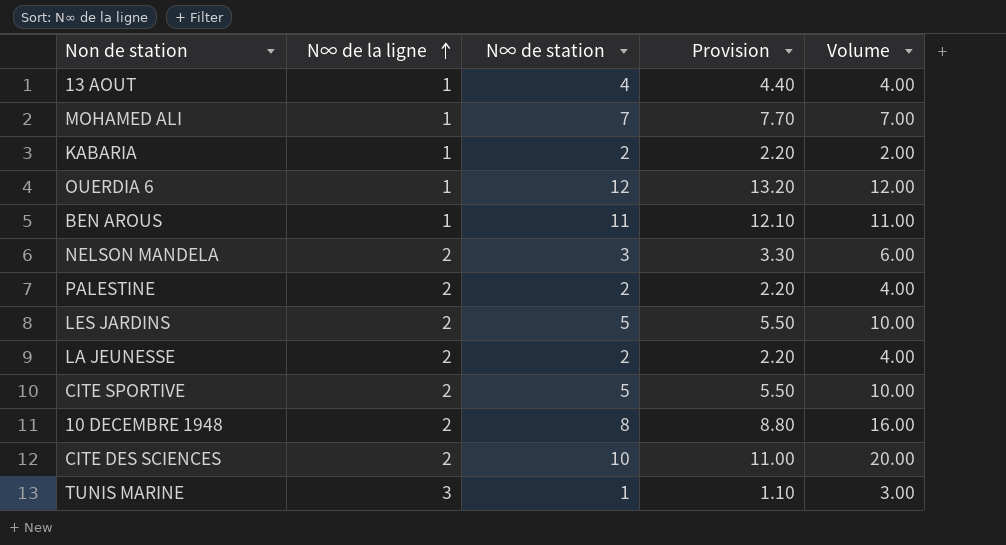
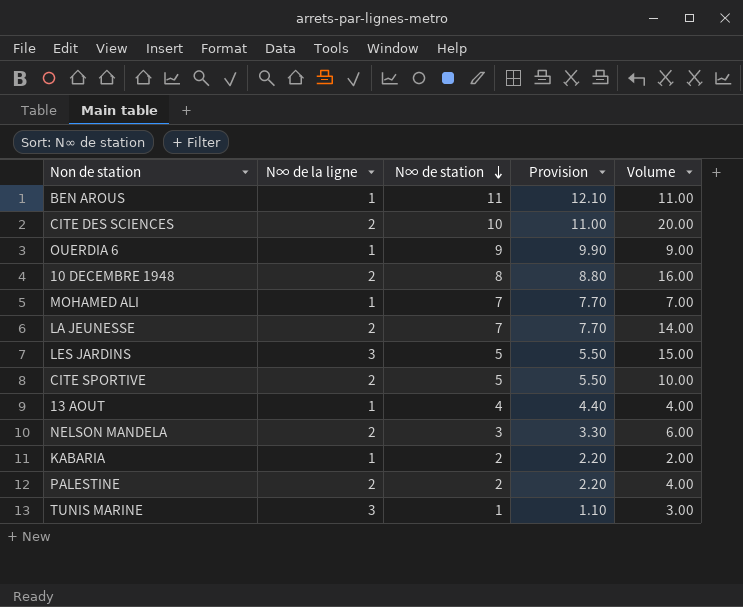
row order: N∞ de la ligne ascending -> N∞ de station descending
OUERDIA 6 | N∞ de station: 12 -> 9
OUERDIA 6 | Provision: 13.20 -> 9.90
OUERDIA 6 | Volume: 12.00 -> 9.00
LA JEUNESSE | N∞ de station: 2 -> 7
LA JEUNESSE | Provision: 2.20 -> 7.70
LA JEUNESSE | Volume: 4.00 -> 14.00
LES JARDINS | N∞ de la ligne: 2 -> 3
LES JARDINS | Volume: 10.00 -> 15.00

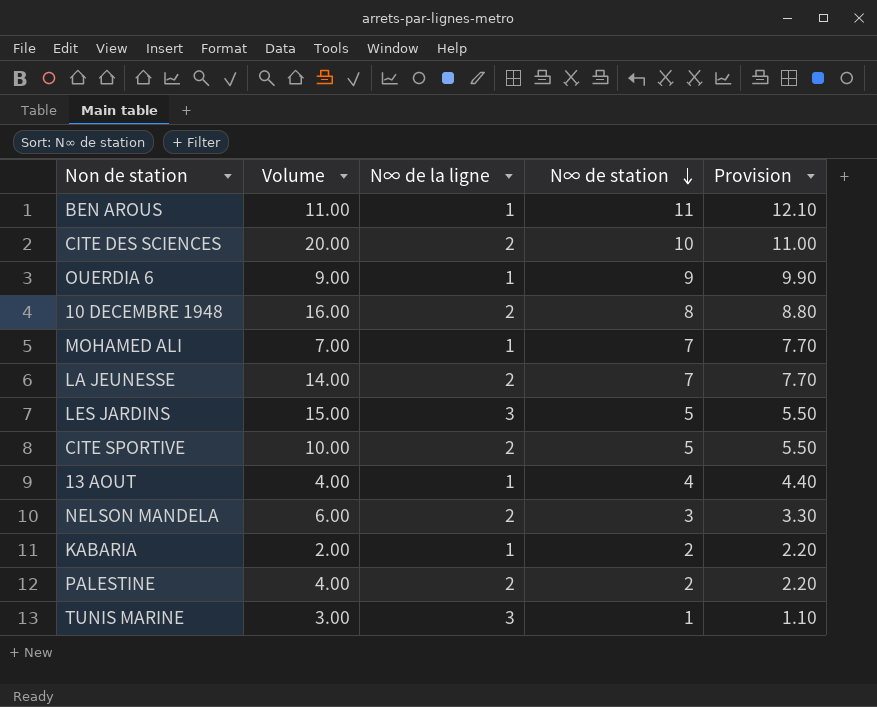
column Volume | position: 5 -> 2

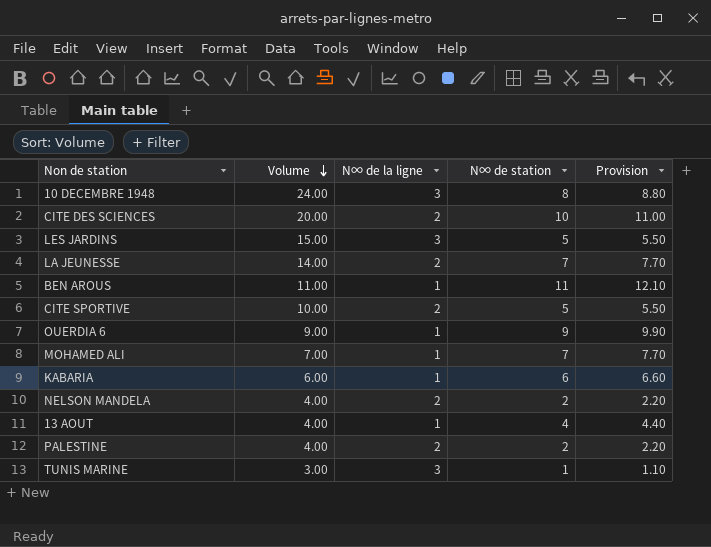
row order: N∞ de station descending -> Volume descending
10 DECEMBRE 1948 | Volume: 16.00 -> 24.00
10 DECEMBRE 1948 | N∞ de la ligne: 2 -> 3
KABARIA | Volume: 2.00 -> 6.00
KABARIA | N∞ de station: 2 -> 6
KABARIA | Provision: 2.20 -> 6.60
NELSON MANDELA | Volume: 6.00 -> 4.00
NELSON MANDELA | N∞ de station: 3 -> 2
NELSON MANDELA | Provision: 3.30 -> 2.20

